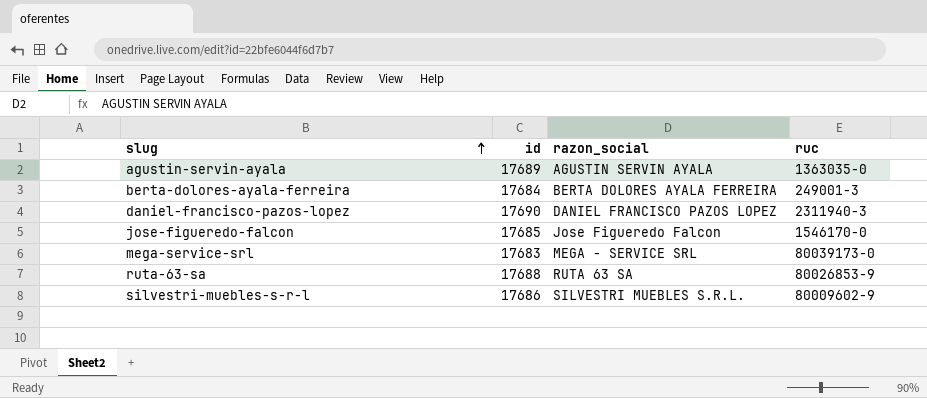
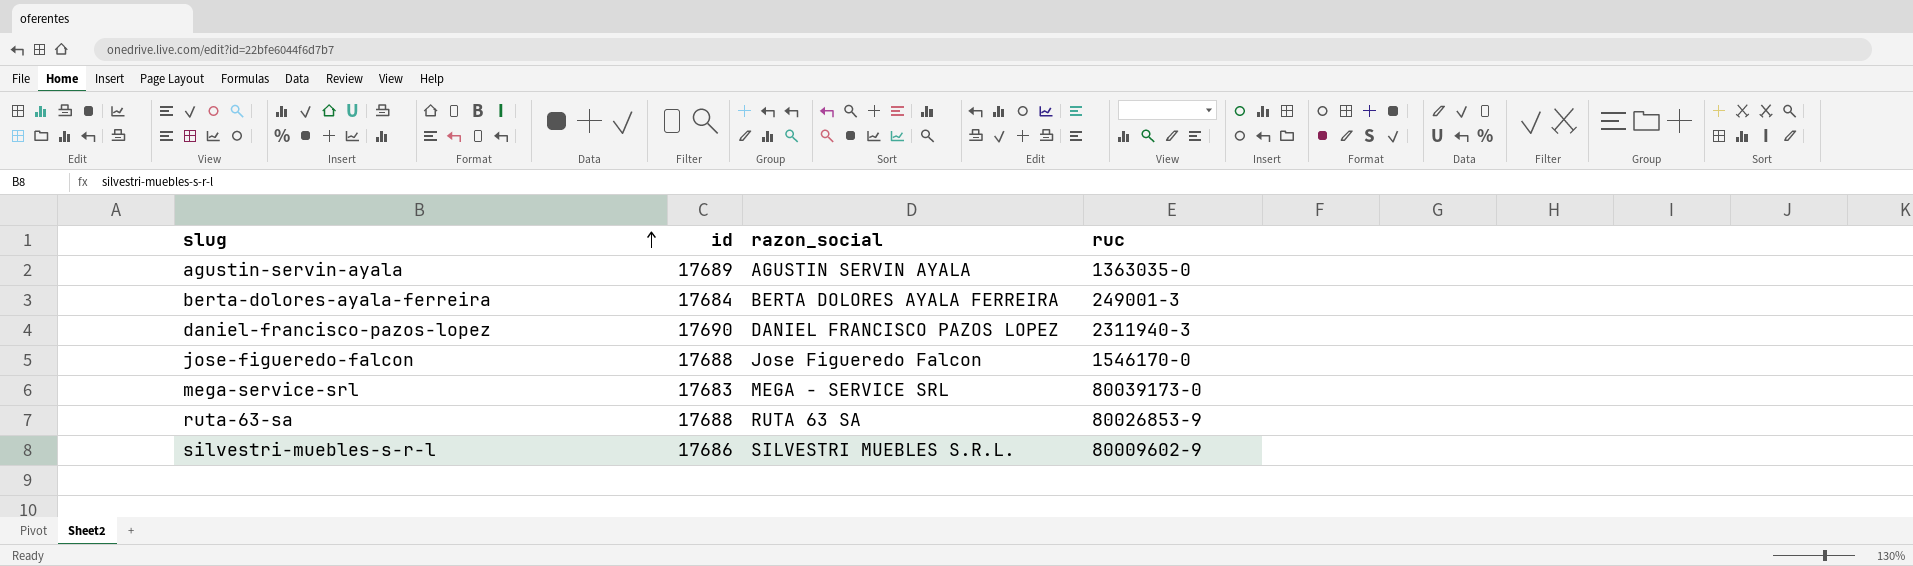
jose-figueredo-falcon | id: 17685 -> 17688

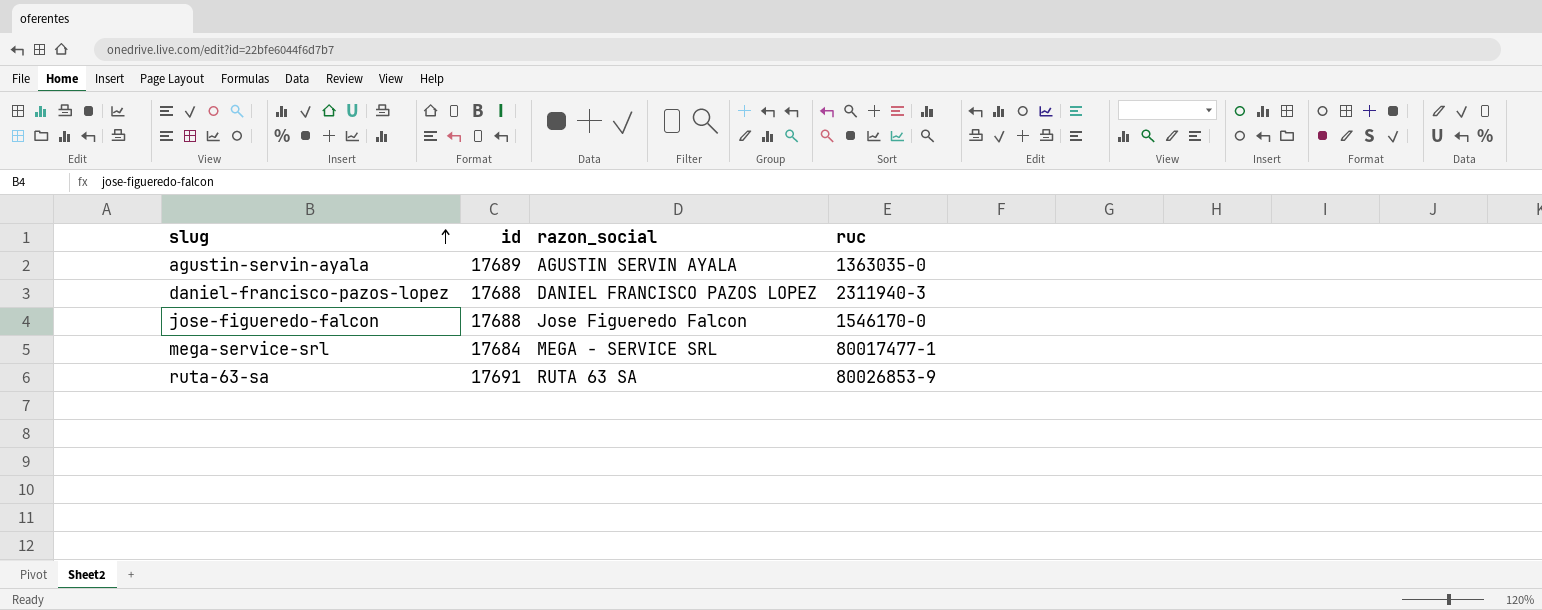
row berta-dolores-ayala-ferreira: 17684 | BERTA DOLORES AYALA FERREIRA | 249001-3 -> none
row silvestri-muebles-s-r-l: 17686 | SILVESTRI MUEBLES S.R.L. | 80009602-9 -> none
daniel-francisco-pazos-lopez | id: 17690 -> 17688
mega-service-srl | id: 17683 -> 17684
mega-service-srl | ruc: 80039173-0 -> 80017477-1
ruta-63-sa | id: 17688 -> 17691

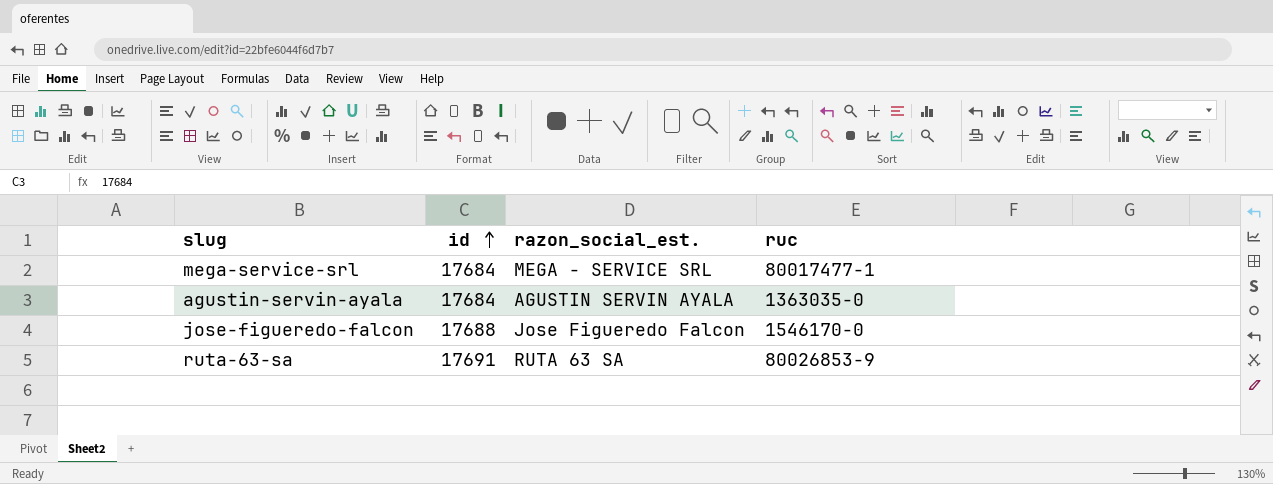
row order: slug ascending -> id ascending
column name: razon_social -> razon_social_est.
row daniel-francisco-pazos-lopez: 17688 | DANIEL FRANCISCO PAZOS LOPEZ | 2311940-3 -> none
agustin-servin-ayala | id: 17689 -> 17684

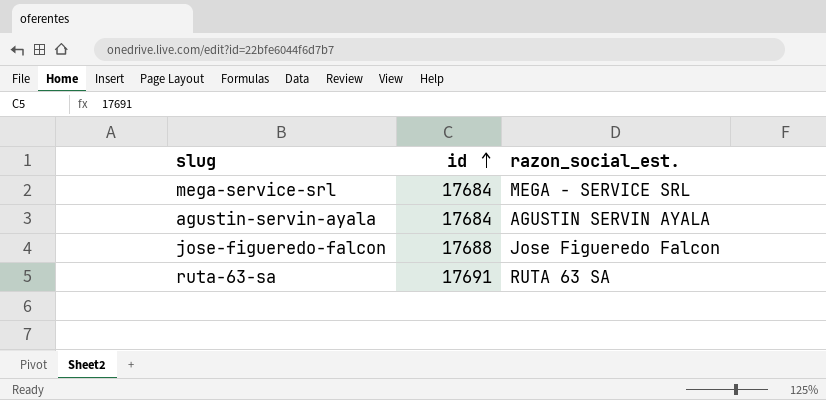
column ruc | position: 4 -> none

